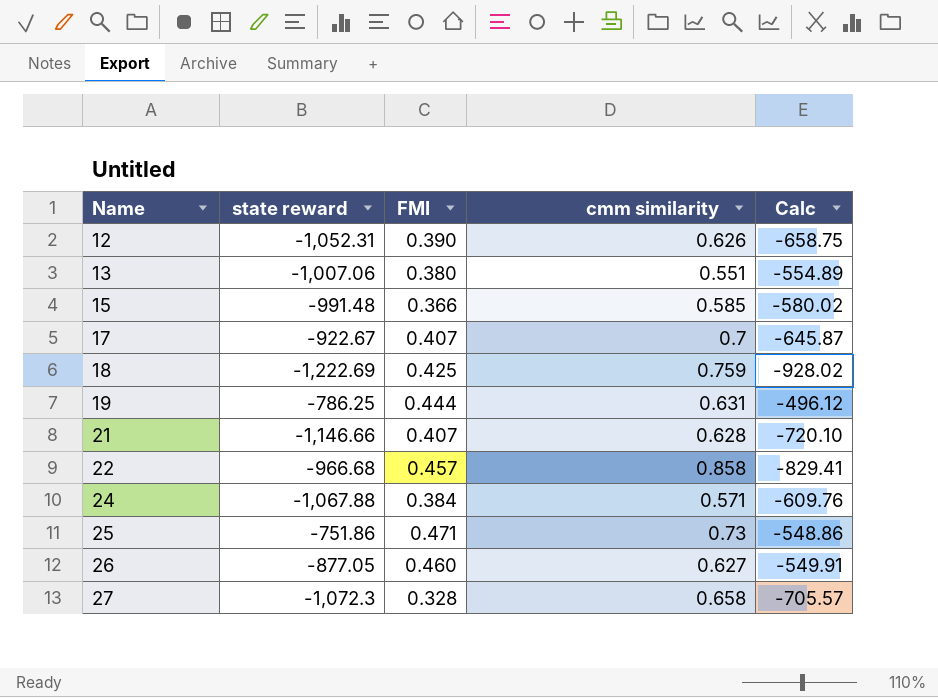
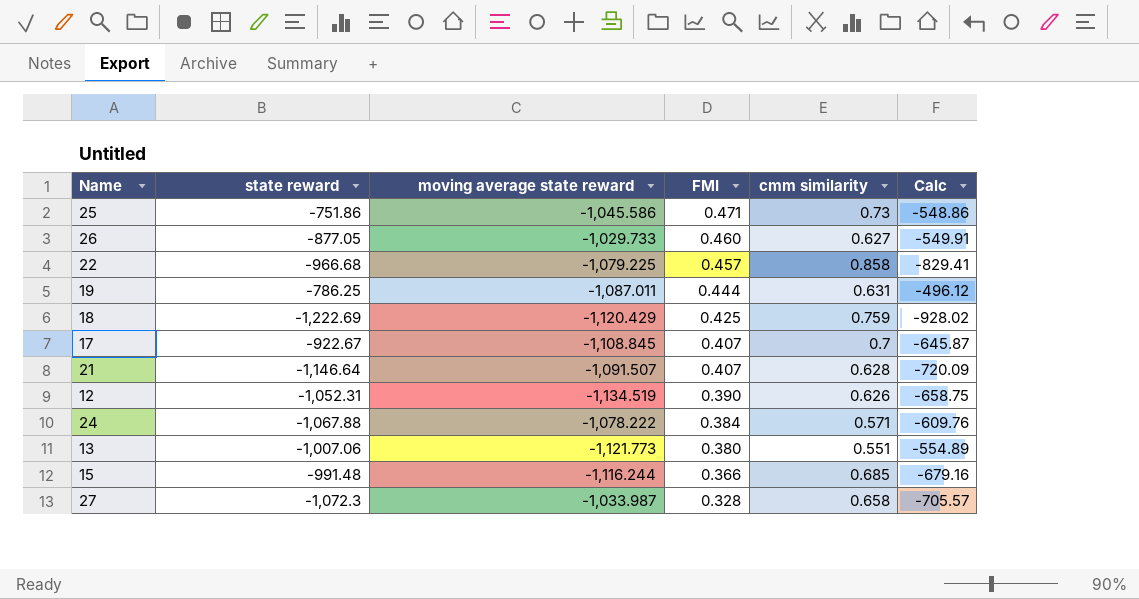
row order: Name ascending -> FMI descending
column moving average state reward | position: none -> 3
21 | state reward: -1,146.66 -> -1,146.64
21 | Calc: -720.10 -> -720.09
15 | cmm similarity: 0.585 -> 0.685
15 | Calc: -580.02 -> -679.16

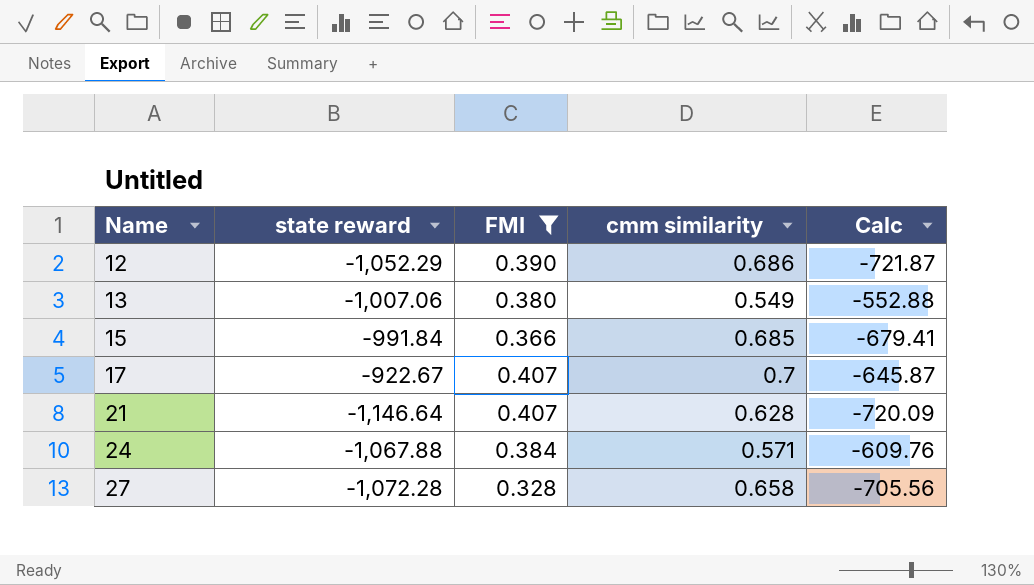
filter: none -> FMI <= 0.407
row order: FMI descending -> Name ascending
column moving average state reward | position: 3 -> none
12 | state reward: -1,052.31 -> -1,052.29
12 | cmm similarity: 0.626 -> 0.686
12 | Calc: -658.75 -> -721.87
13 | cmm similarity: 0.551 -> 0.549
13 | Calc: -554.89 -> -552.88
15 | state reward: -991.48 -> -991.84
15 | Calc: -679.16 -> -679.41
27 | state reward: -1,072.3 -> -1,072.28
27 | Calc: -705.57 -> -705.56

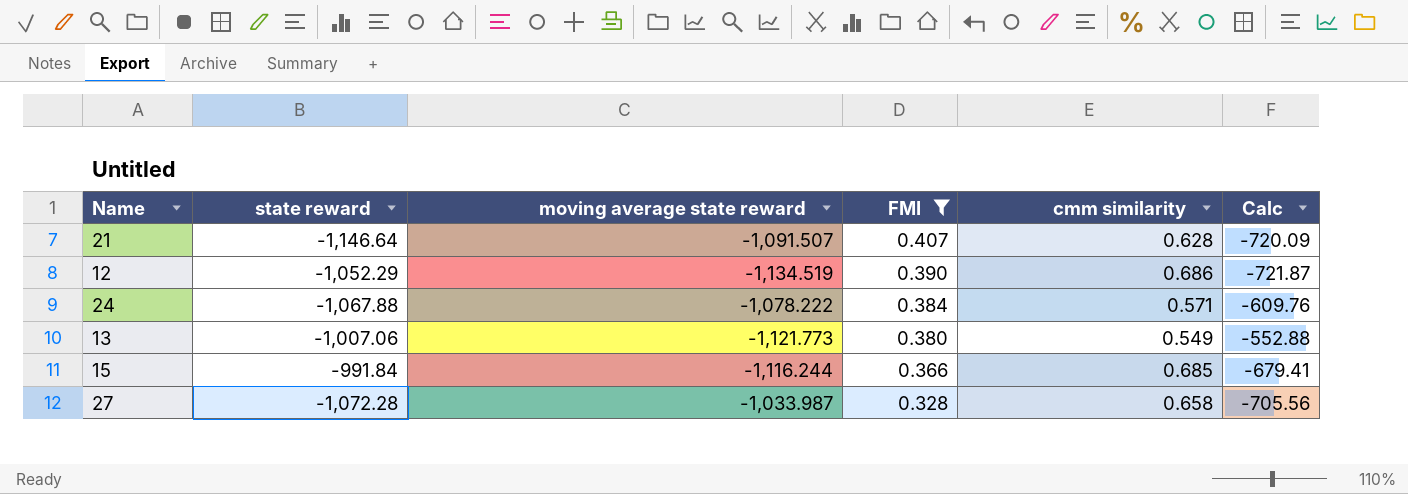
row order: Name ascending -> FMI descending
column moving average state reward | position: none -> 3
row 17: -922.67 | 0.407 | 0.7 | -645.87 -> none

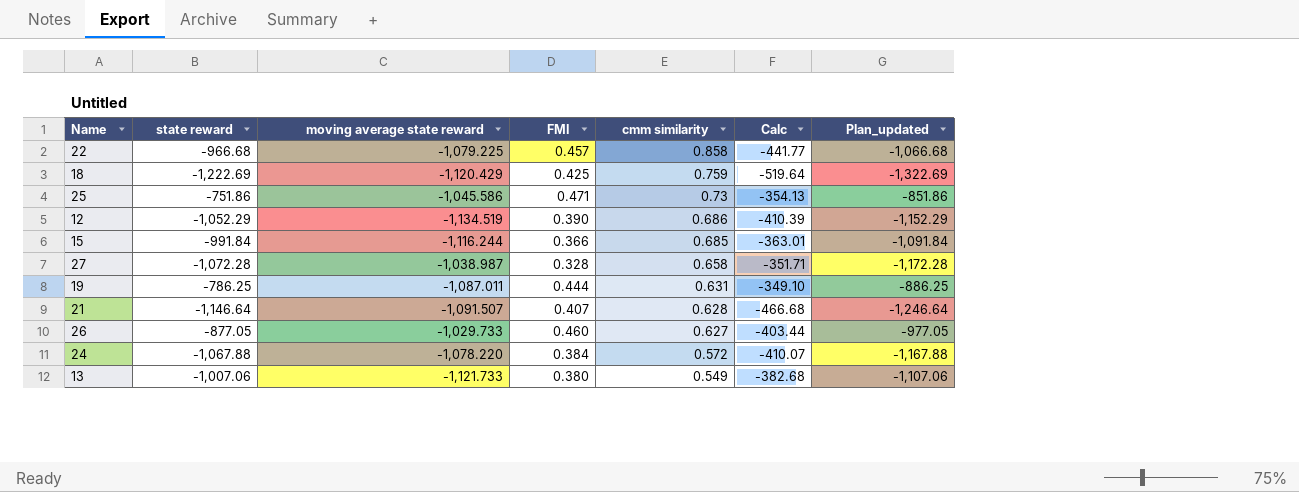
filter: FMI <= 0.407 -> none
row order: FMI descending -> cmm similarity descending
column Calc | formula: [state reward] * [cmm similarity] -> [state reward] * [FMI]
column Plan_updated | formula: none -> [state reward] - 100
27 | moving average state reward: -1,033.987 -> -1,038.987
24 | moving average state reward: -1,078.222 -> -1,078.220
24 | cmm similarity: 0.571 -> 0.572
13 | moving average state reward: -1,121.773 -> -1,121.733

